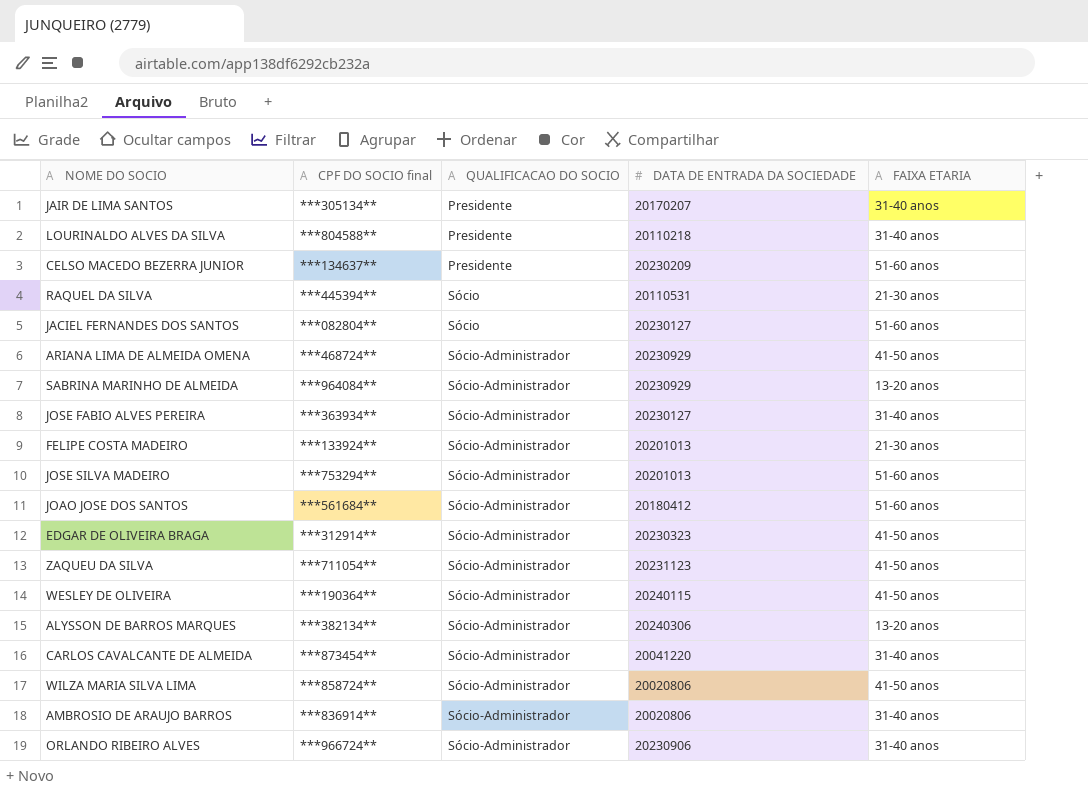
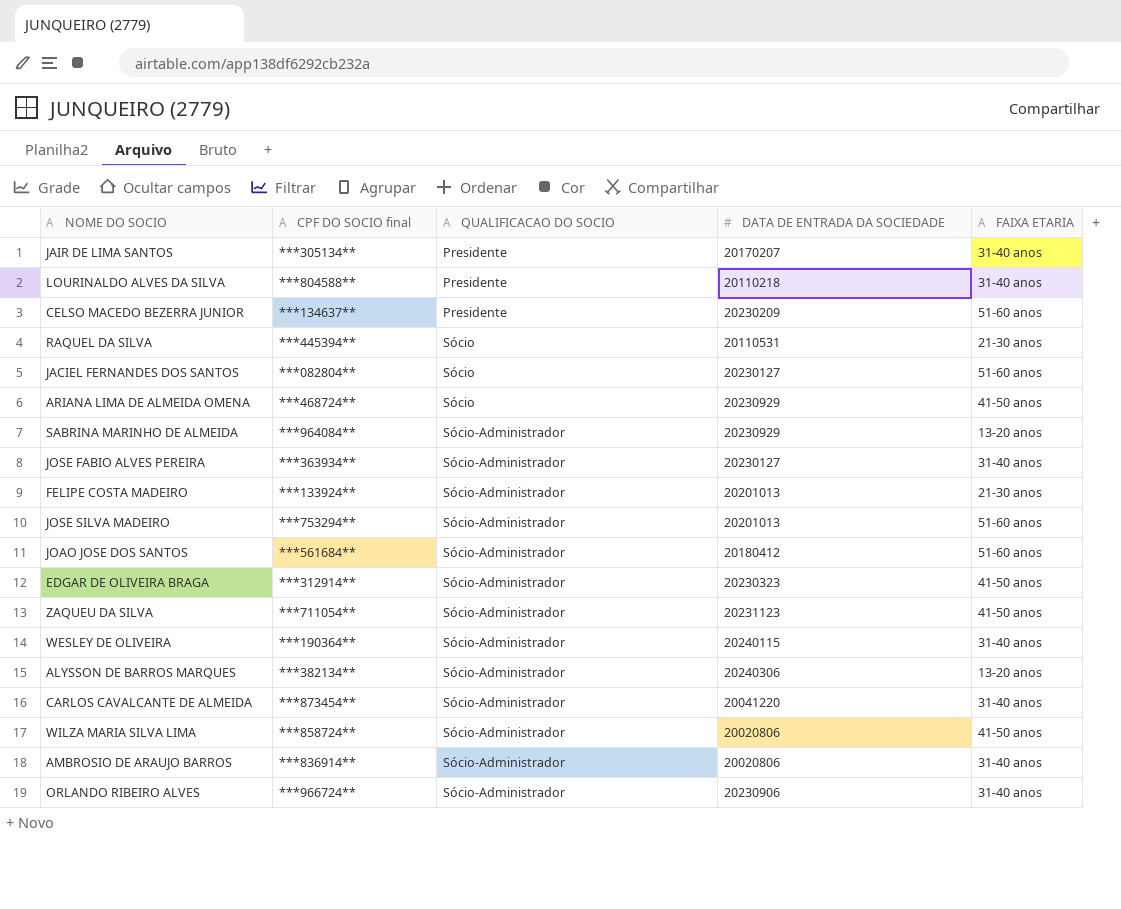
ARIANA LIMA DE ALMEIDA OMENA | QUALIFICACAO DO SOCIO: Sócio-Administrador -> Sócio
WESLEY DE OLIVEIRA | FAIXA ETARIA: 41-50 anos -> 31-40 anos

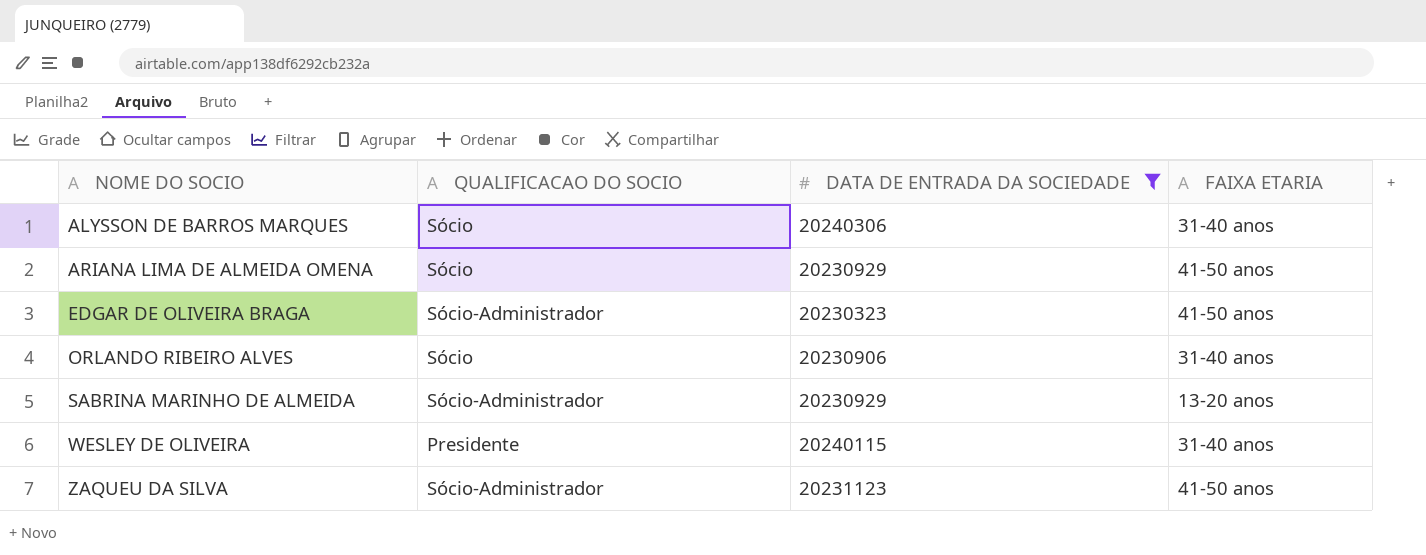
filter: none -> DATA DE ENTRADA DA SOCIEDADE >= 20230323
row order: QUALIFICACAO DO SOCIO ascending -> NOME DO SOCIO ascending
column CPF DO SOCIO final | position: 2 -> none
ALYSSON DE BARROS MARQUES | QUALIFICACAO DO SOCIO: Sócio-Administrador -> Sócio
ALYSSON DE BARROS MARQUES | FAIXA ETARIA: 13-20 anos -> 31-40 anos
ORLANDO RIBEIRO ALVES | QUALIFICACAO DO SOCIO: Sócio-Administrador -> Sócio
WESLEY DE OLIVEIRA | QUALIFICACAO DO SOCIO: Sócio-Administrador -> Presidente

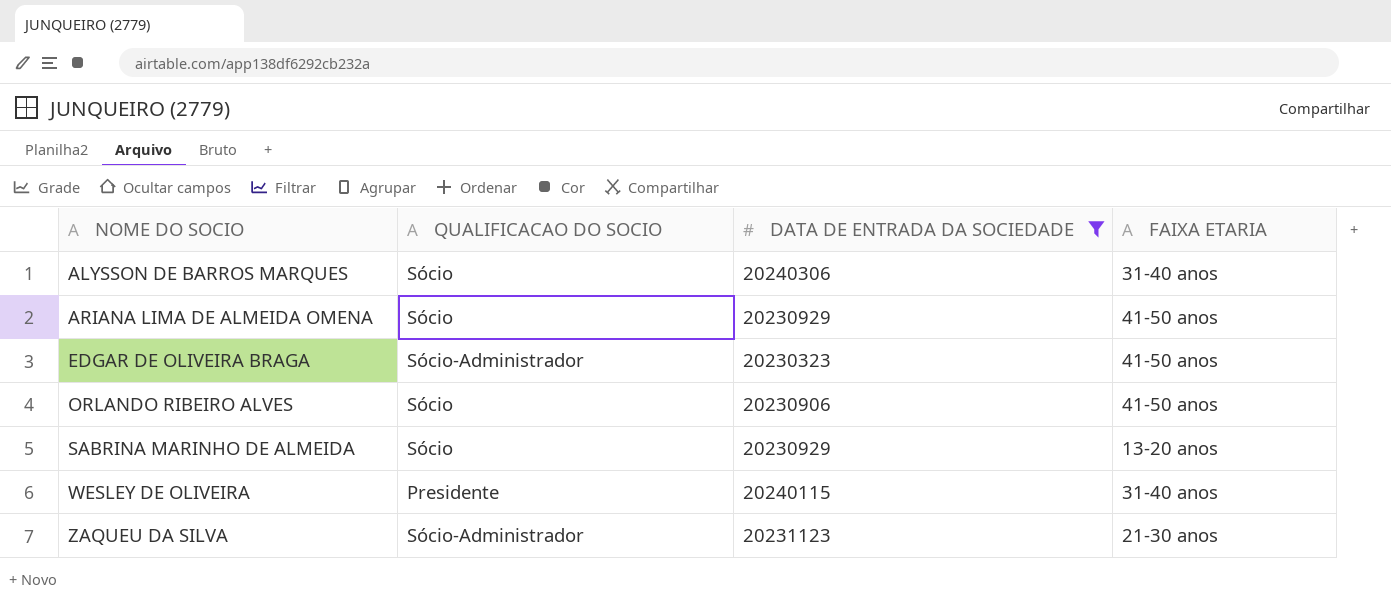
ORLANDO RIBEIRO ALVES | FAIXA ETARIA: 31-40 anos -> 41-50 anos
SABRINA MARINHO DE ALMEIDA | QUALIFICACAO DO SOCIO: Sócio-Administrador -> Sócio
ZAQUEU DA SILVA | FAIXA ETARIA: 41-50 anos -> 21-30 anos

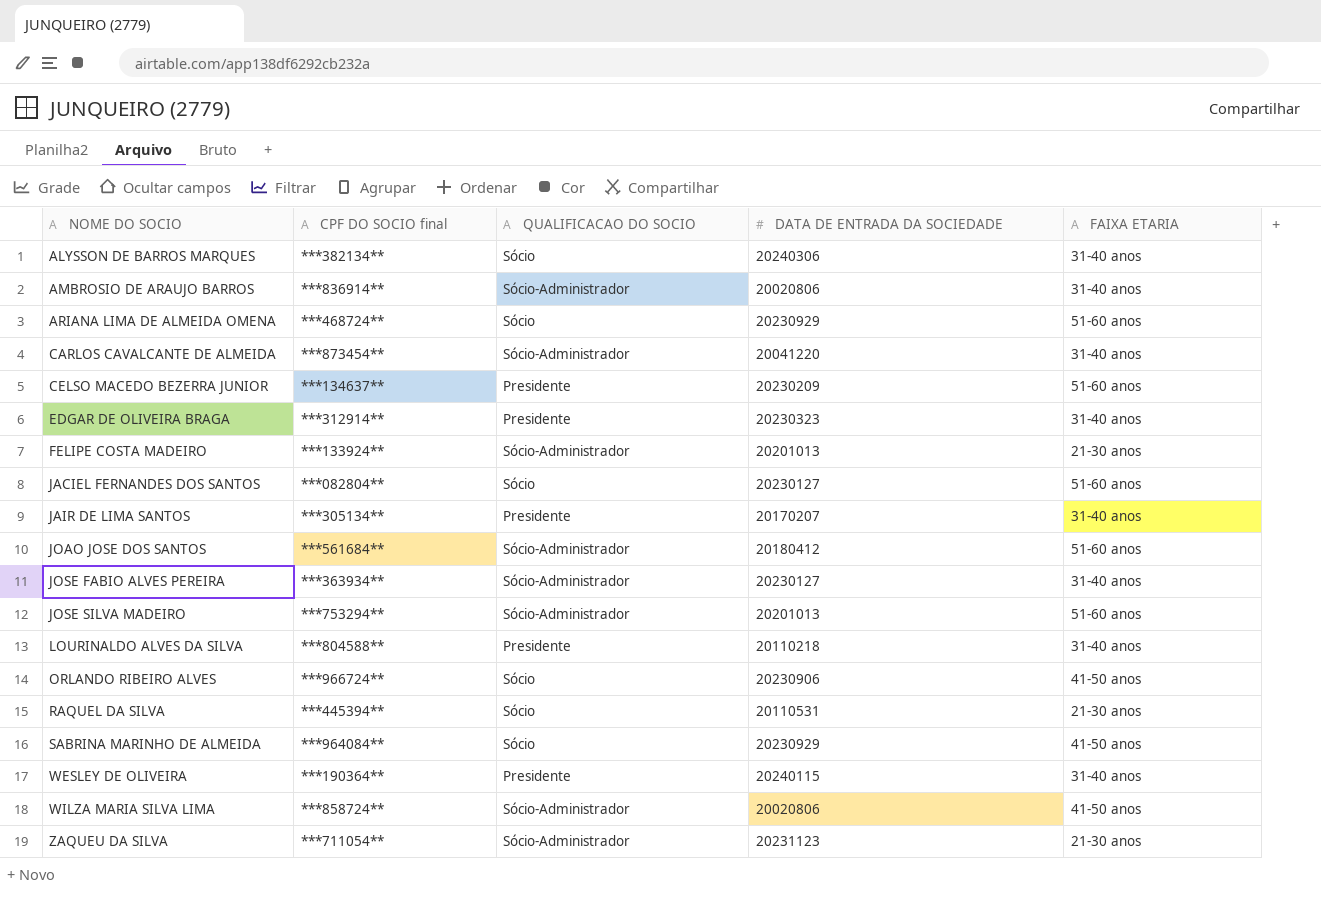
filter: DATA DE ENTRADA DA SOCIEDADE >= 20230323 -> none
column CPF DO SOCIO final | position: none -> 2
ARIANA LIMA DE ALMEIDA OMENA | FAIXA ETARIA: 41-50 anos -> 51-60 anos
EDGAR DE OLIVEIRA BRAGA | QUALIFICACAO DO SOCIO: Sócio-Administrador -> Presidente
EDGAR DE OLIVEIRA BRAGA | FAIXA ETARIA: 41-50 anos -> 31-40 anos
SABRINA MARINHO DE ALMEIDA | FAIXA ETARIA: 13-20 anos -> 41-50 anos

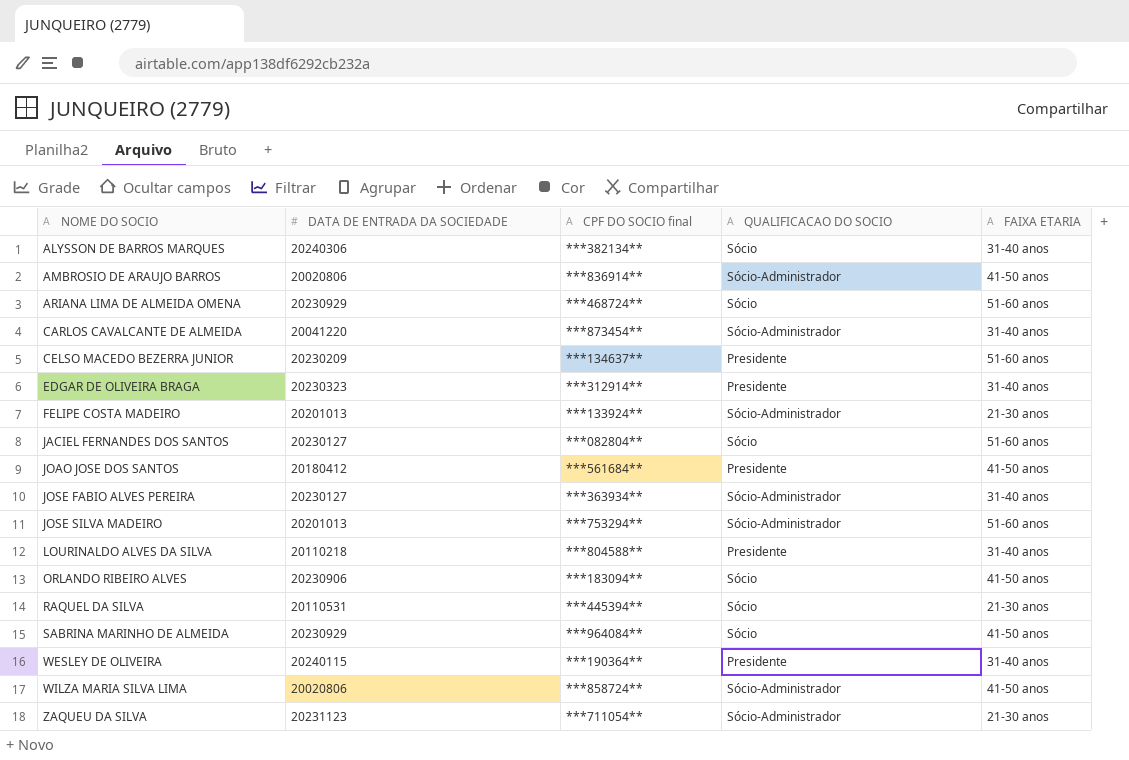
column DATA DE ENTRADA DA SOCIEDADE | position: 4 -> 2
row JAIR DE LIMA SANTOS: ***305134** | Presidente | 20170207 | 31-40 anos -> none
AMBROSIO DE ARAUJO BARROS | FAIXA ETARIA: 31-40 anos -> 41-50 anos
JOAO JOSE DOS SANTOS | QUALIFICACAO DO SOCIO: Sócio-Administrador -> Presidente
JOAO JOSE DOS SANTOS | FAIXA ETARIA: 51-60 anos -> 41-50 anos
ORLANDO RIBEIRO ALVES | CPF DO SOCIO final: ***966724** -> ***183094**

